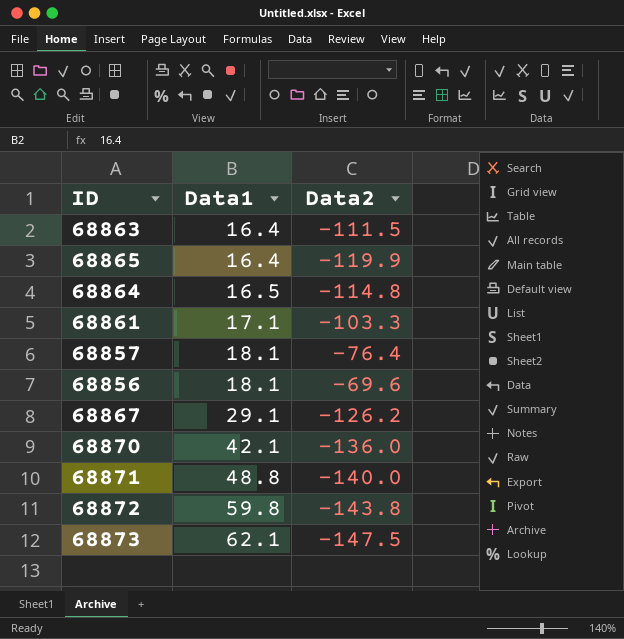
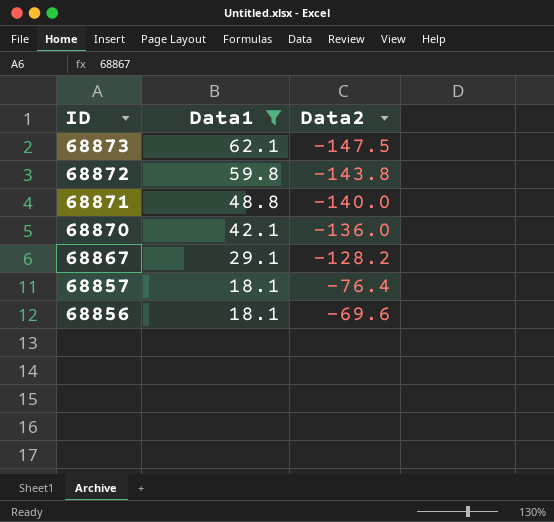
filter: none -> Data1 >= 18.1
row order: Data1 ascending -> ID descending
68867 | Data2: -126.2 -> -128.2

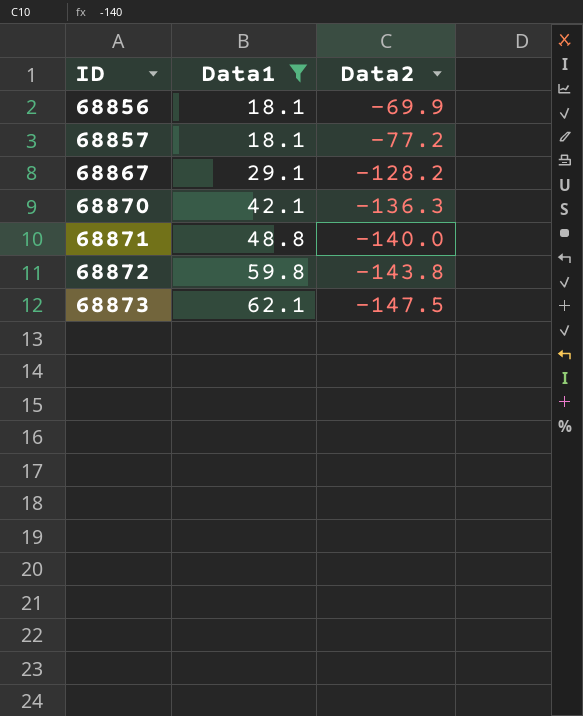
row order: ID descending -> ID ascending
68856 | Data2: -69.6 -> -69.9
68857 | Data2: -76.4 -> -77.2
68870 | Data2: -136.0 -> -136.3

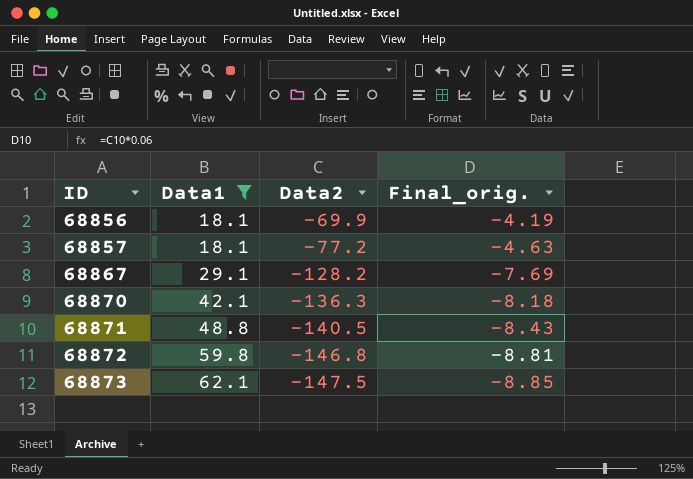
column Final_orig. | formula: none -> [Data2] * 0.06
68871 | Data2: -140.0 -> -140.5
68872 | Data2: -143.8 -> -146.8

